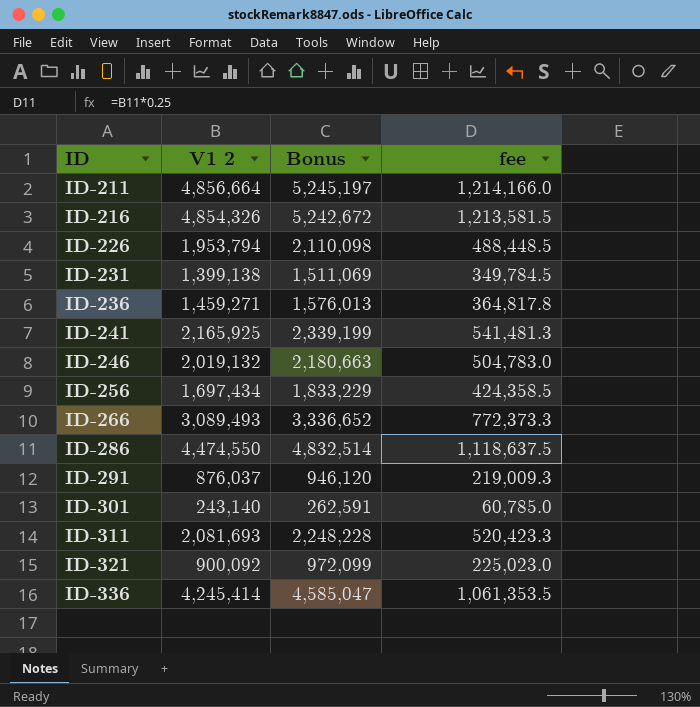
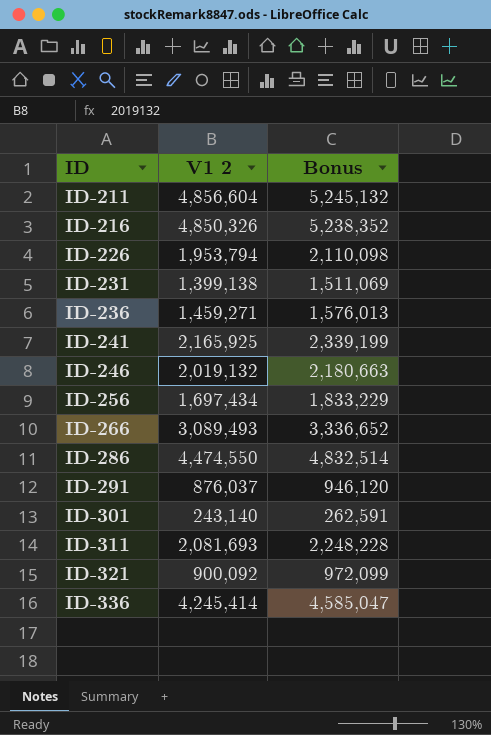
column fee | formula: [V1 2] * 0.25 -> none
ID-211 | V1 2: 4,856,664 -> 4,856,604
ID-211 | Bonus: 5,245,197 -> 5,245,132
ID-216 | V1 2: 4,854,326 -> 4,850,326
ID-216 | Bonus: 5,242,672 -> 5,238,352

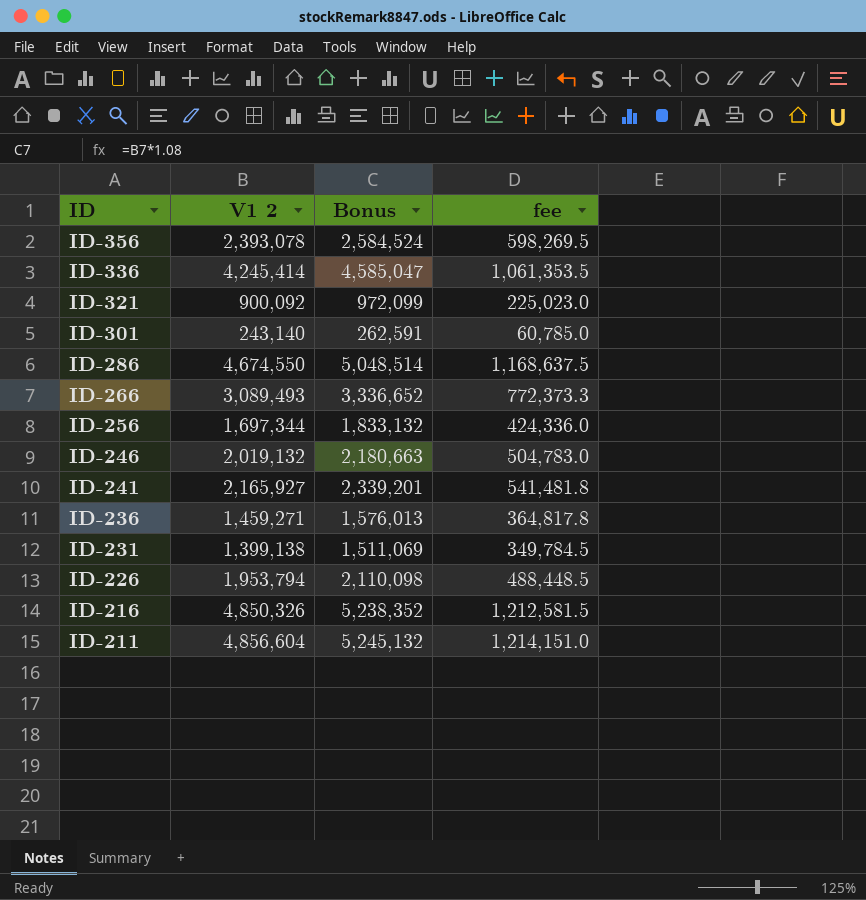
row order: ID ascending -> ID descending
column fee | formula: none -> [V1 2] * 0.25
row ID-291: 876,037 | 946,120 -> none
row ID-311: 2,081,693 | 2,248,228 -> none
row ID-356: none -> 2,393,078 | 2,584,524 | 598,269.5
ID-286 | V1 2: 4,474,550 -> 4,674,550
ID-286 | Bonus: 4,832,514 -> 5,048,514
ID-256 | V1 2: 1,697,434 -> 1,697,344
ID-256 | Bonus: 1,833,229 -> 1,833,132
ID-241 | V1 2: 2,165,925 -> 2,165,927
ID-241 | Bonus: 2,339,199 -> 2,339,201

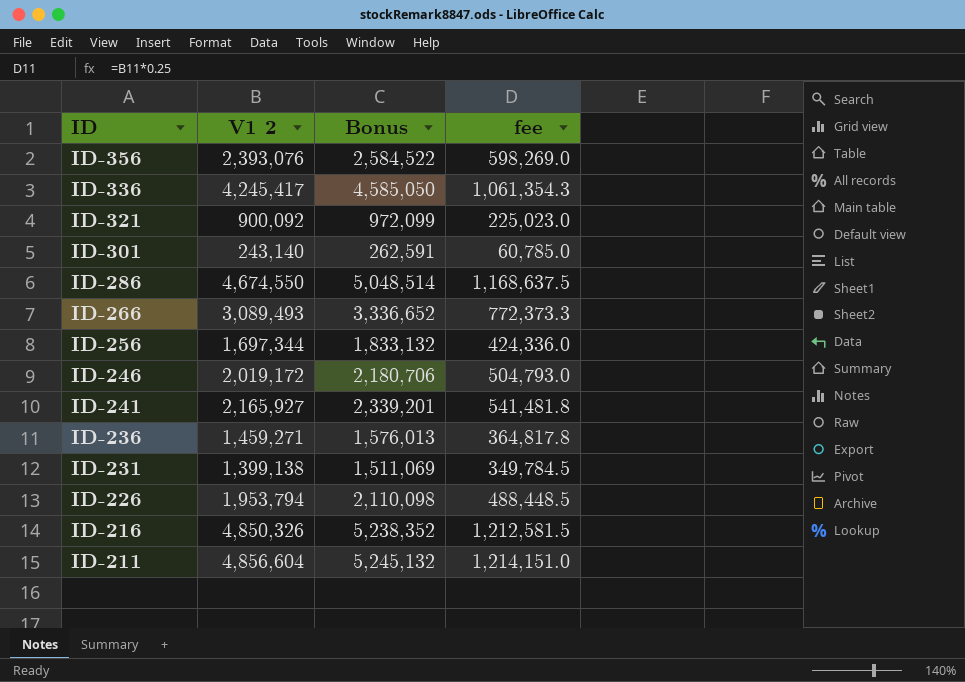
ID-356 | V1 2: 2,393,078 -> 2,393,076
ID-356 | Bonus: 2,584,524 -> 2,584,522
ID-356 | fee: 598,269.5 -> 598,269.0
ID-336 | V1 2: 4,245,414 -> 4,245,417
ID-336 | Bonus: 4,585,047 -> 4,585,050
ID-336 | fee: 1,061,353.5 -> 1,061,354.3
ID-246 | V1 2: 2,019,132 -> 2,019,172
ID-246 | Bonus: 2,180,663 -> 2,180,706
ID-246 | fee: 504,783.0 -> 504,793.0

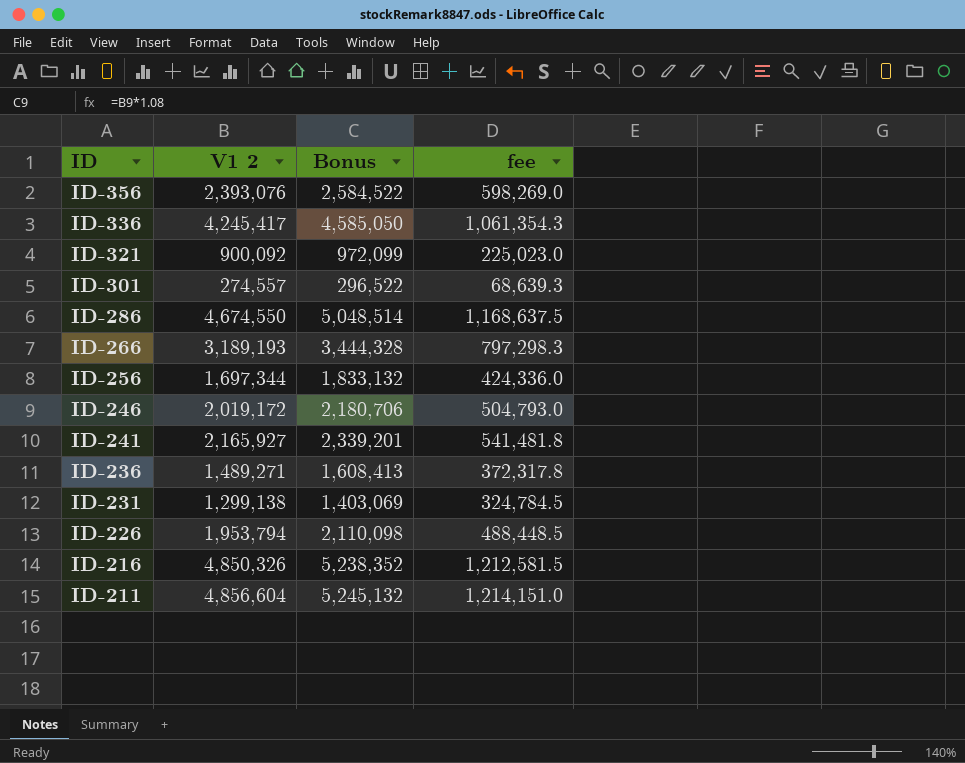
ID-301 | V1 2: 243,140 -> 274,557
ID-301 | Bonus: 262,591 -> 296,522
ID-301 | fee: 60,785.0 -> 68,639.3
ID-266 | V1 2: 3,089,493 -> 3,189,193
ID-266 | Bonus: 3,336,652 -> 3,444,328
ID-266 | fee: 772,373.3 -> 797,298.3
ID-236 | V1 2: 1,459,271 -> 1,489,271
ID-236 | Bonus: 1,576,013 -> 1,608,413
ID-236 | fee: 364,817.8 -> 372,317.8
ID-231 | V1 2: 1,399,138 -> 1,299,138
ID-231 | Bonus: 1,511,069 -> 1,403,069
ID-231 | fee: 349,784.5 -> 324,784.5

